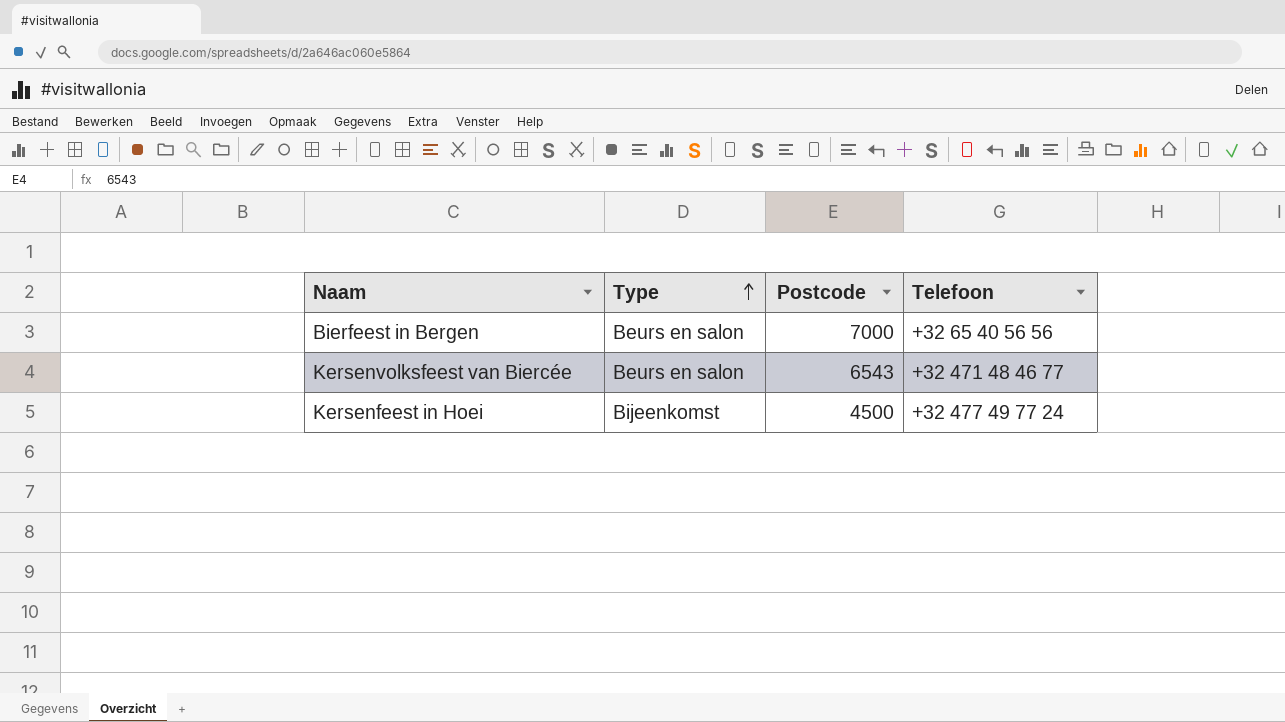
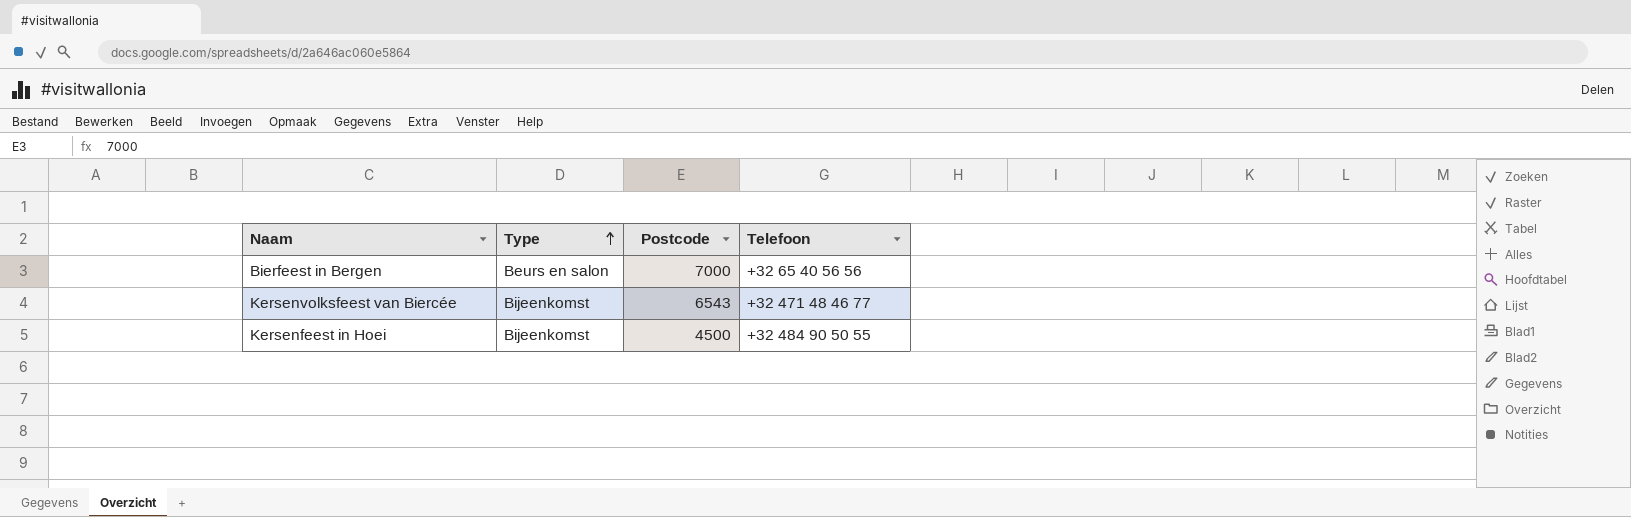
Kersenvolksfeest van Biercée | Type: Beurs en salon -> Bijeenkomst
Kersenfeest in Hoei | Telefoon: +32 477 49 77 24 -> +32 484 90 50 55

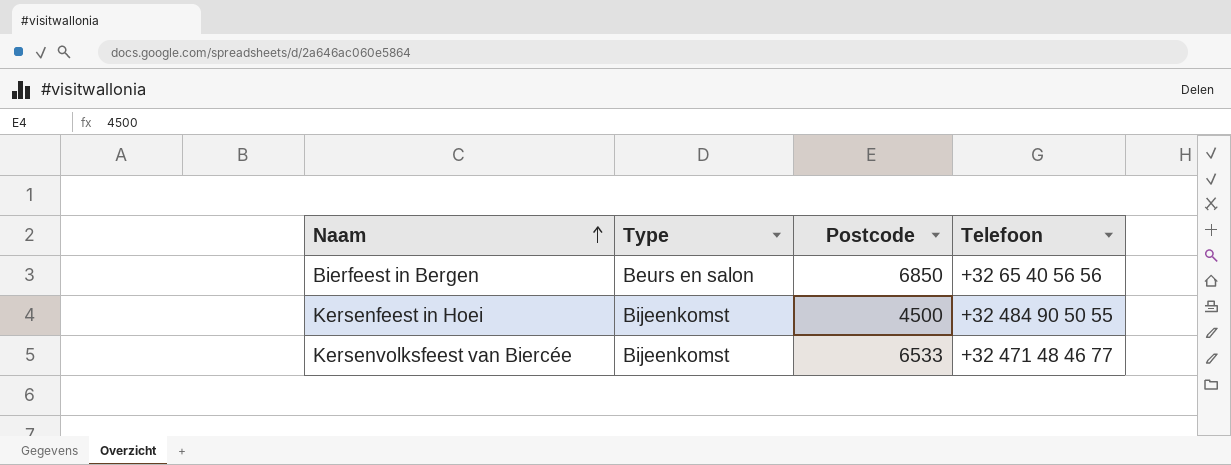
row order: Type ascending -> Naam ascending
Bierfeest in Bergen | Postcode: 7000 -> 6850
Kersenvolksfeest van Biercée | Postcode: 6543 -> 6533

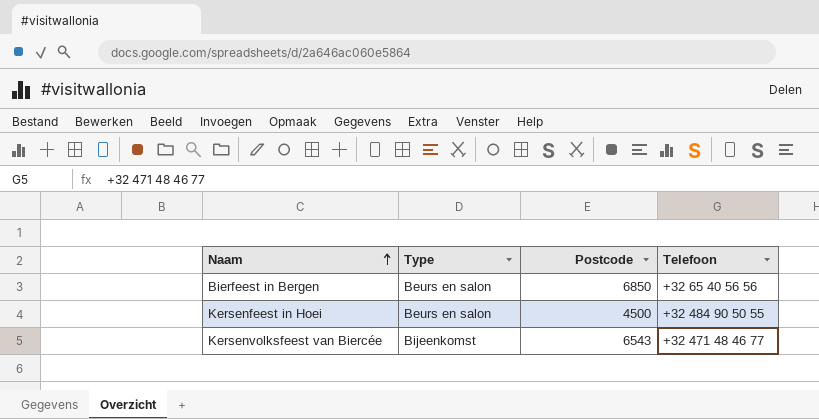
Kersenfeest in Hoei | Type: Bijeenkomst -> Beurs en salon
Kersenvolksfeest van Biercée | Postcode: 6533 -> 6543

